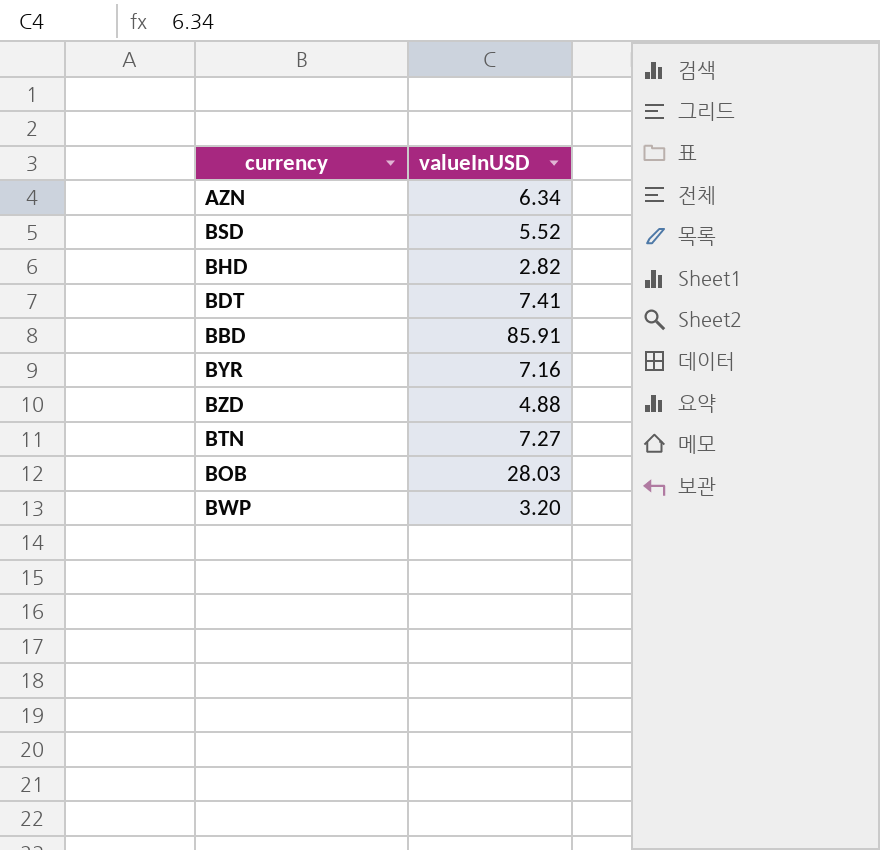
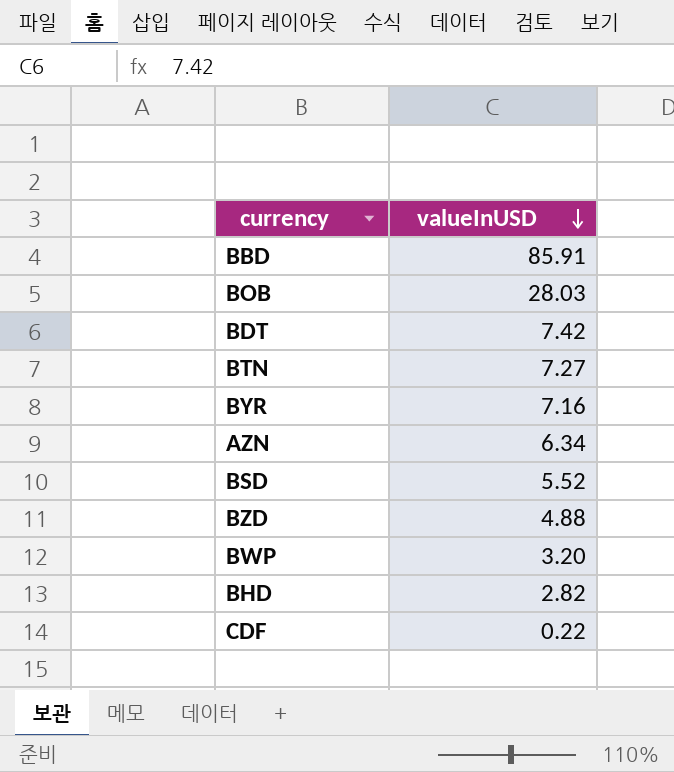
row order: none -> valueInUSD descending
BDT | valueInUSD: 7.41 -> 7.42
row CDF: none -> 0.22

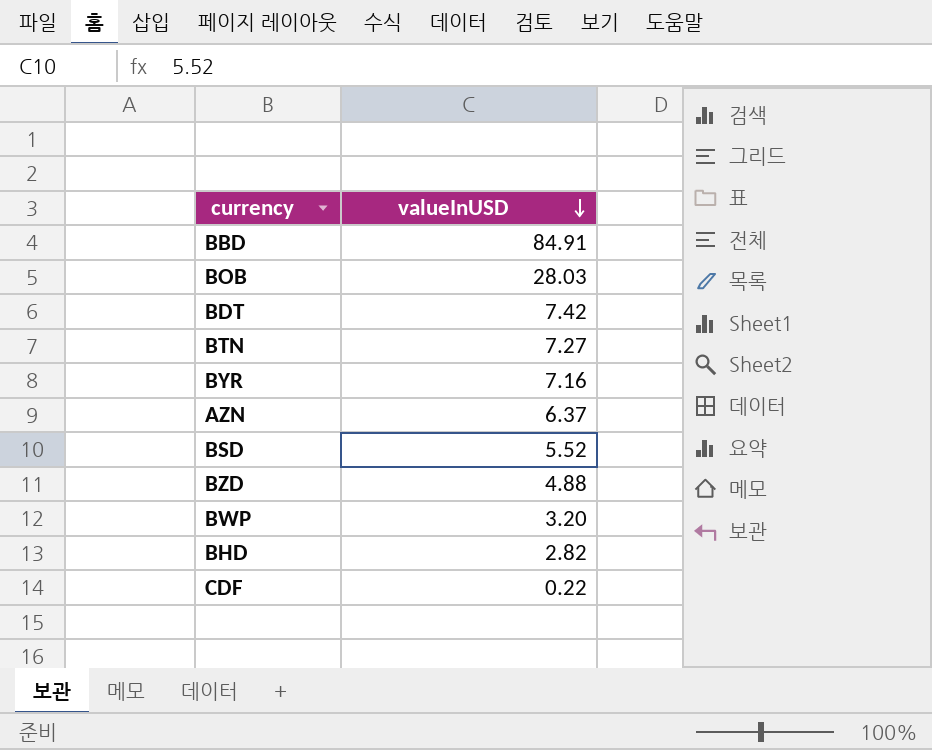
BBD | valueInUSD: 85.91 -> 84.91
AZN | valueInUSD: 6.34 -> 6.37

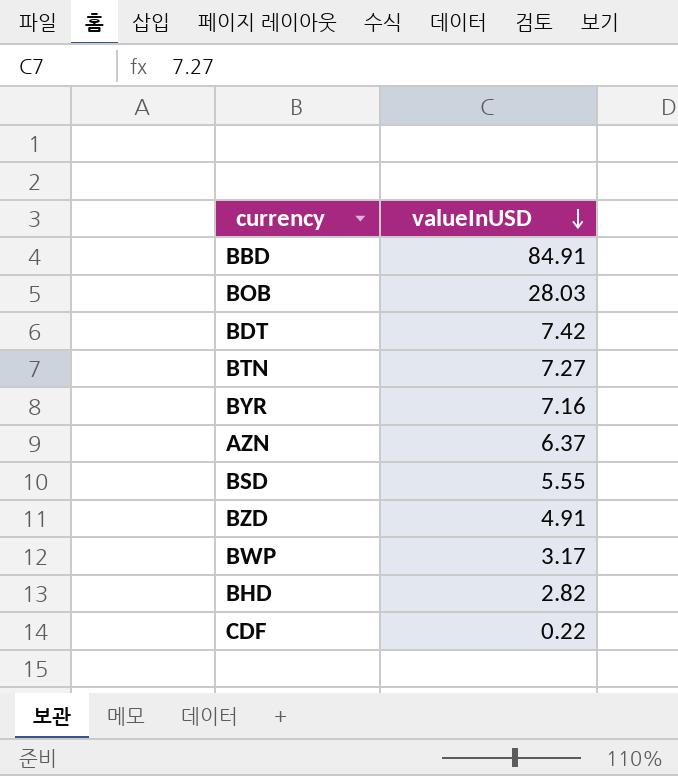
BSD | valueInUSD: 5.52 -> 5.55
BZD | valueInUSD: 4.88 -> 4.91
BWP | valueInUSD: 3.20 -> 3.17

